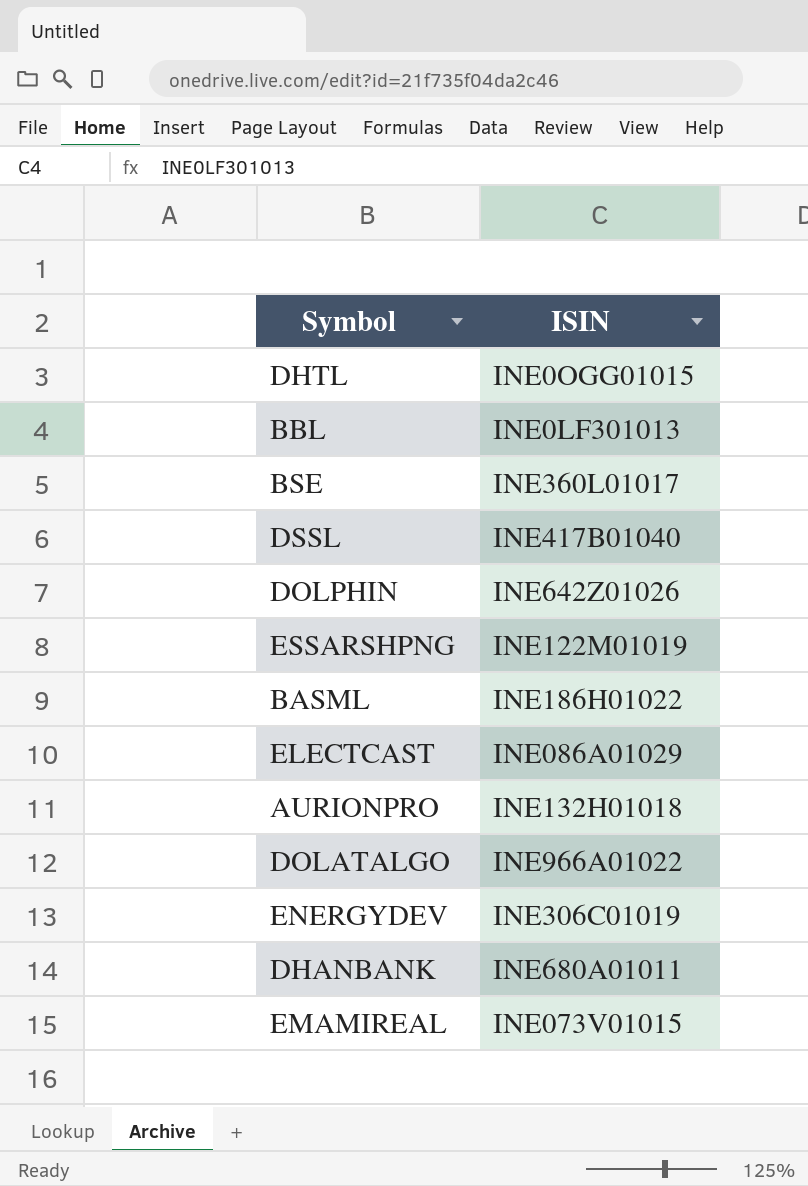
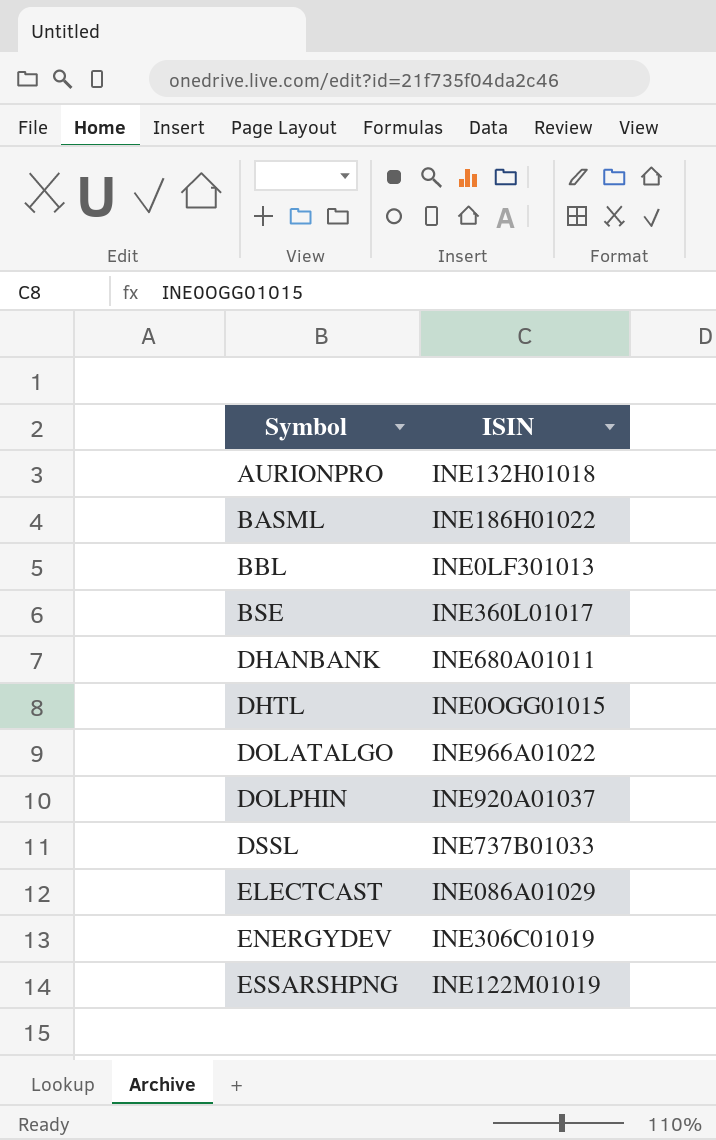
row order: none -> Symbol ascending
row EMAMIREAL: INE073V01015 -> none
DOLPHIN | ISIN: INE642Z01026 -> INE920A01037
DSSL | ISIN: INE417B01040 -> INE737B01033

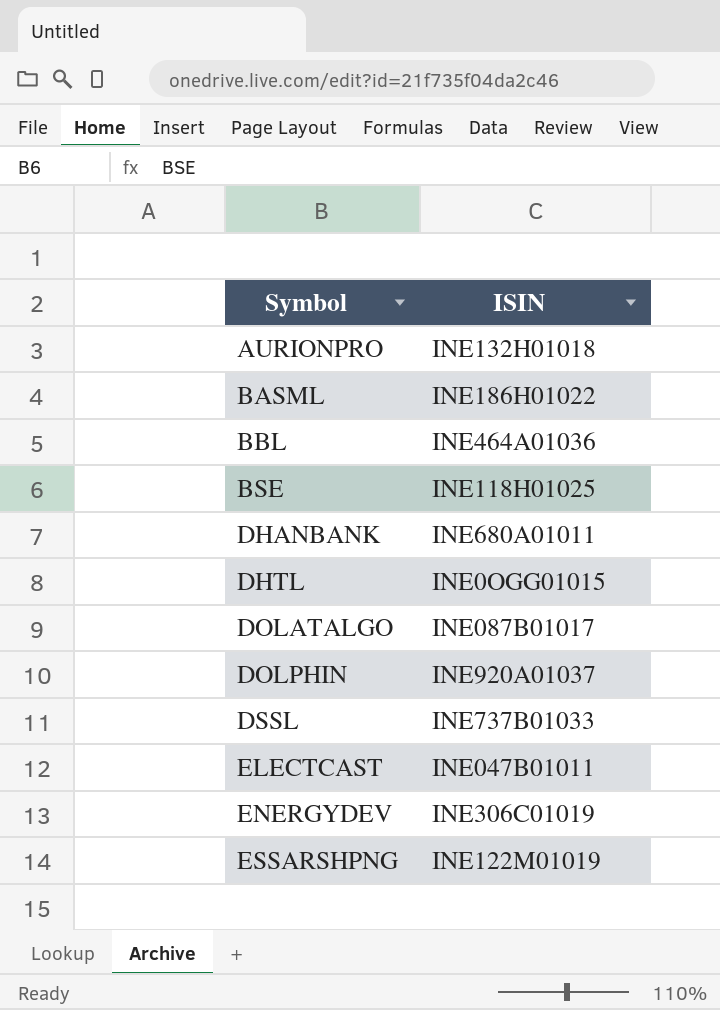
BBL | ISIN: INE0LF301013 -> INE464A01036
BSE | ISIN: INE360L01017 -> INE118H01025
DOLATALGO | ISIN: INE966A01022 -> INE087B01017
ELECTCAST | ISIN: INE086A01029 -> INE047B01011

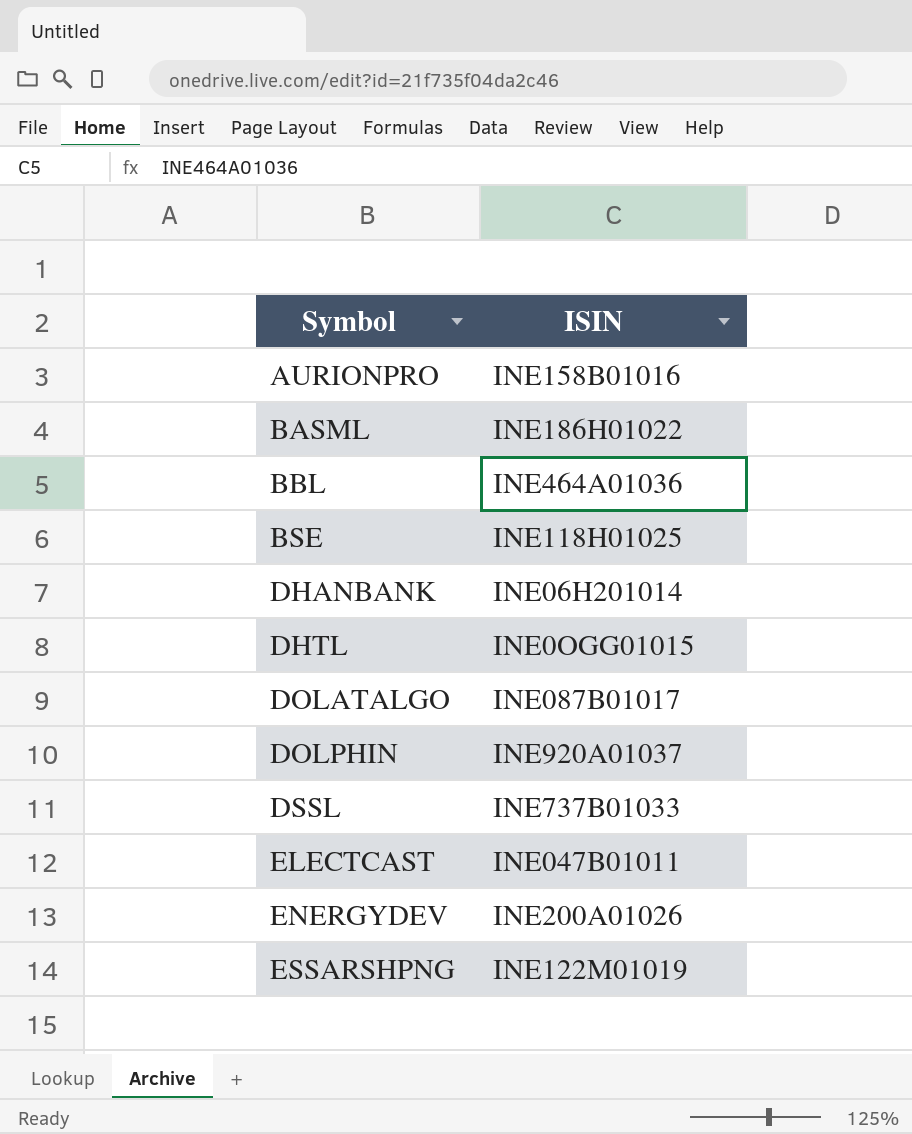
AURIONPRO | ISIN: INE132H01018 -> INE158B01016
DHANBANK | ISIN: INE680A01011 -> INE06H201014
ENERGYDEV | ISIN: INE306C01019 -> INE200A01026

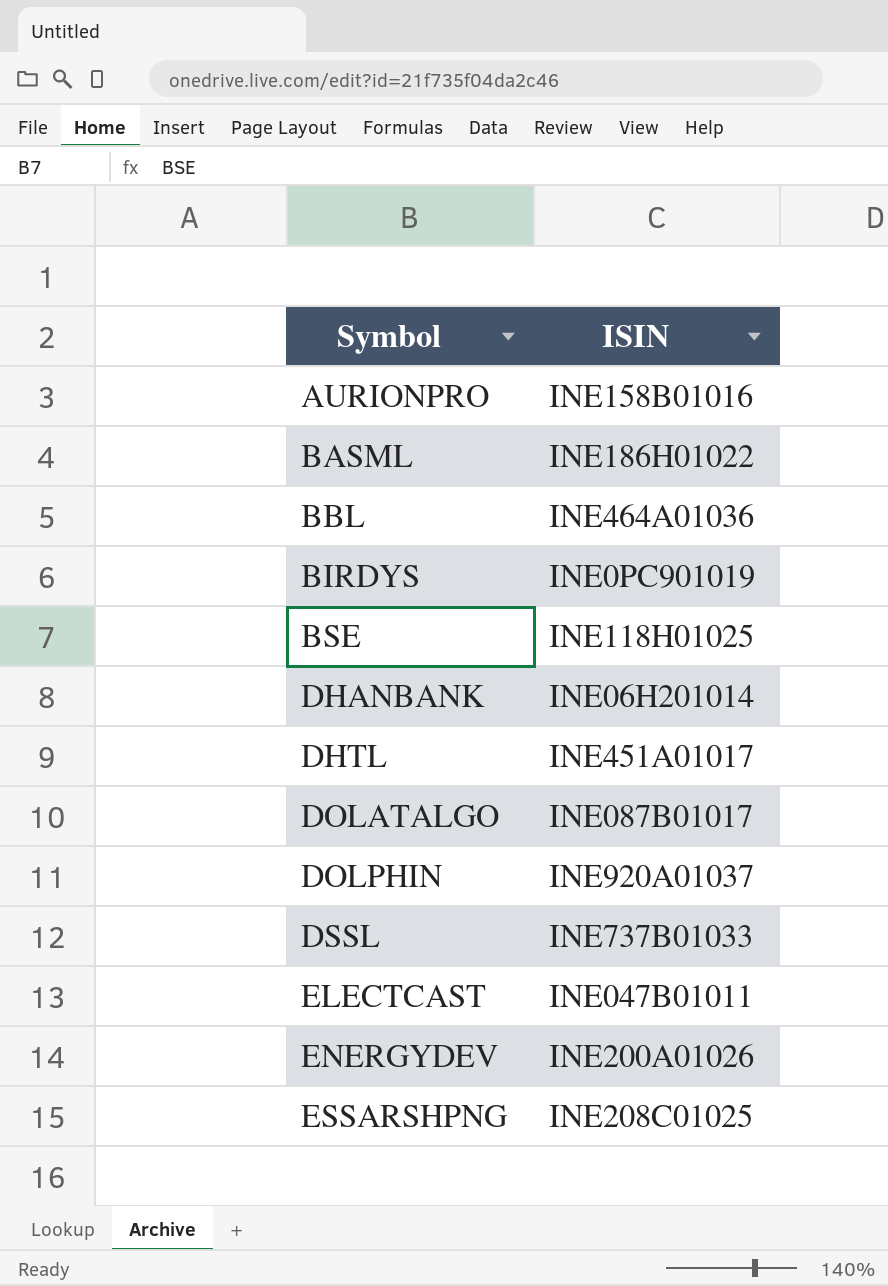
row BIRDYS: none -> INE0PC901019
DHTL | ISIN: INE0OGG01015 -> INE451A01017
ESSARSHPNG | ISIN: INE122M01019 -> INE208C01025

